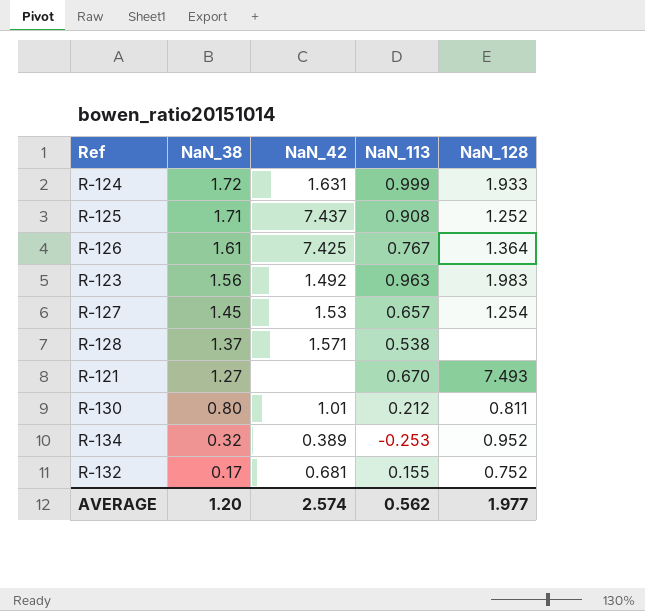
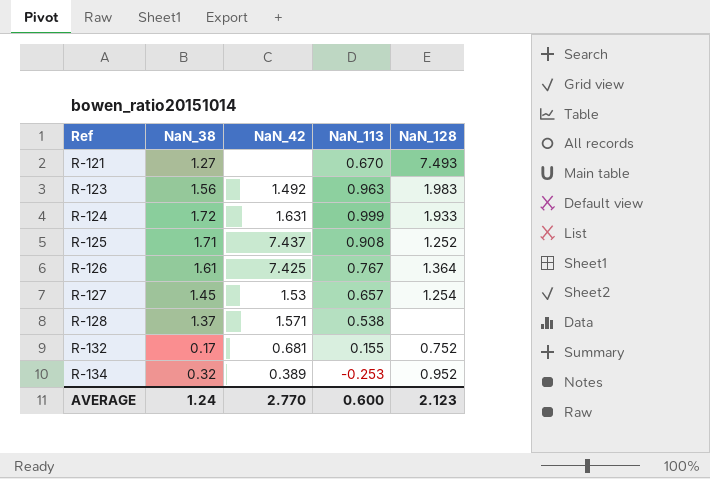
row order: NaN_38 descending -> Ref ascending
row R-130: 0.80 | 1.01 | 0.212 | 0.811 -> none
AVERAGE | NaN_38: 1.20 -> 1.24
AVERAGE | NaN_42: 2.574 -> 2.770
AVERAGE | NaN_113: 0.562 -> 0.600
AVERAGE | NaN_128: 1.977 -> 2.123

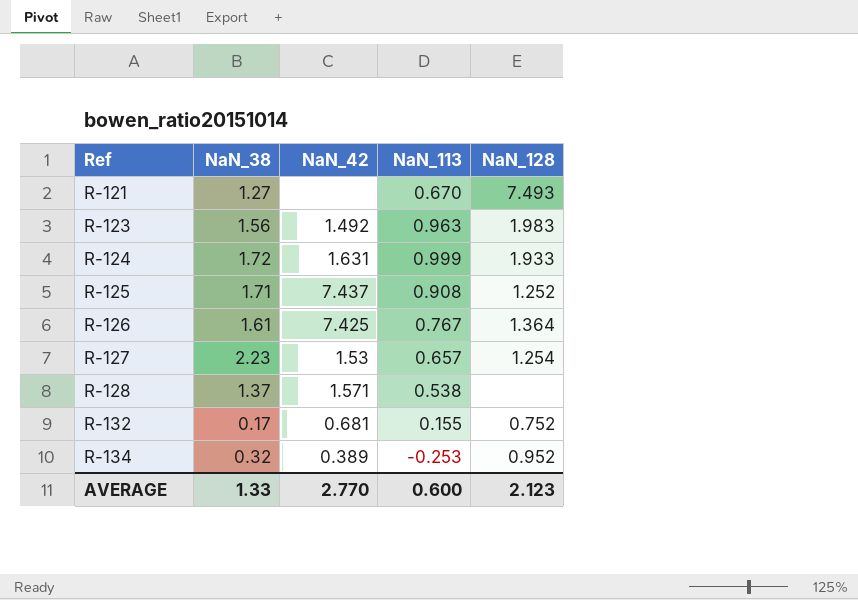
R-127 | NaN_38: 1.45 -> 2.23
AVERAGE | NaN_38: 1.24 -> 1.33

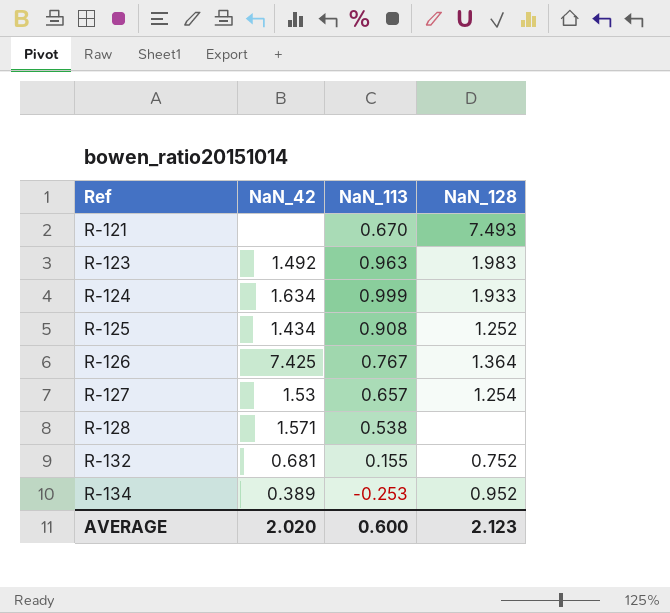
column NaN_38 | position: 2 -> none
R-124 | NaN_42: 1.631 -> 1.634
R-125 | NaN_42: 7.437 -> 1.434
AVERAGE | NaN_42: 2.770 -> 2.020

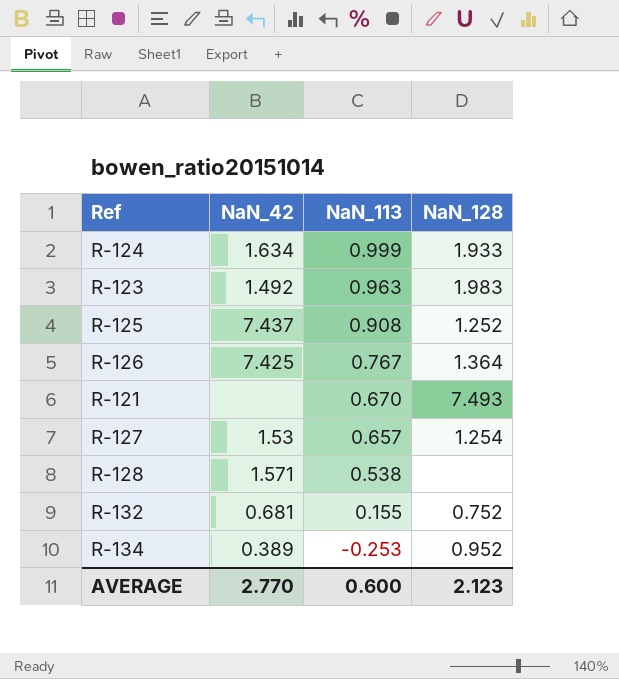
row order: Ref ascending -> NaN_113 descending
R-125 | NaN_42: 1.434 -> 7.437
AVERAGE | NaN_42: 2.020 -> 2.770

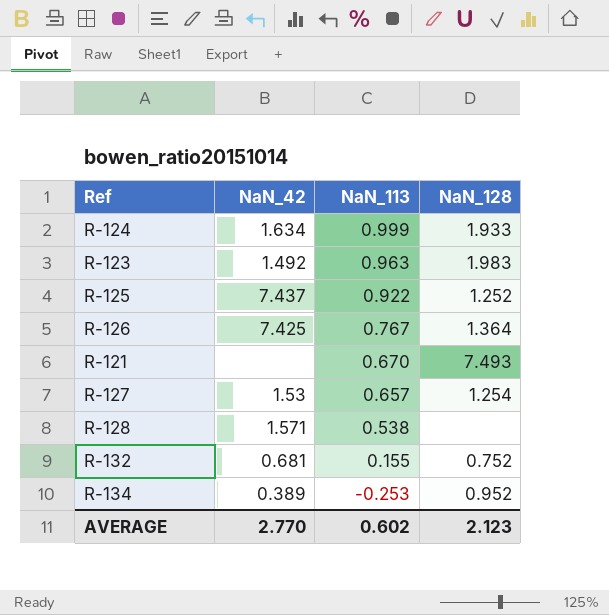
R-125 | NaN_113: 0.908 -> 0.922
AVERAGE | NaN_113: 0.600 -> 0.602

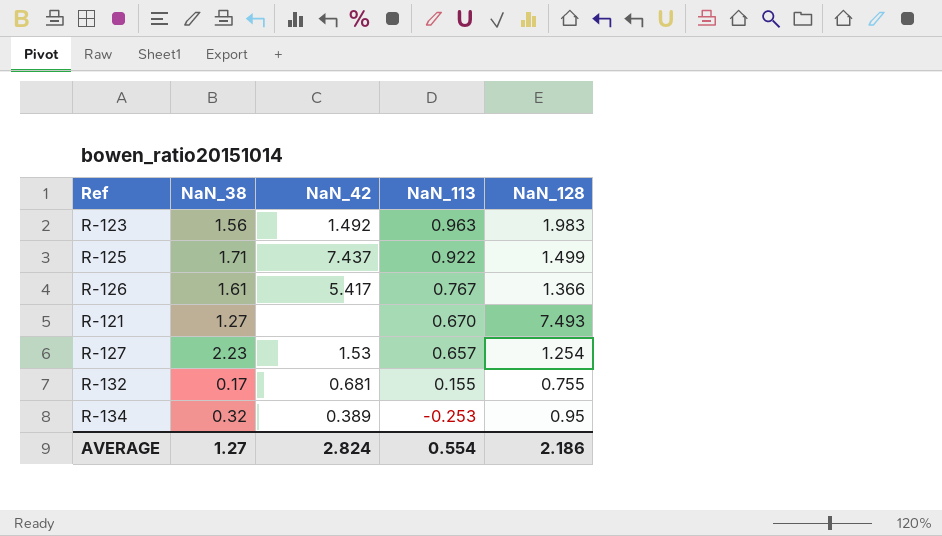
column NaN_38 | position: none -> 2
row R-124: 1.634 | 0.999 | 1.933 -> none
row R-128: 1.571 | 0.538 | none -> none
R-125 | NaN_128: 1.252 -> 1.499
R-126 | NaN_42: 7.425 -> 5.417
R-126 | NaN_128: 1.364 -> 1.366
R-132 | NaN_128: 0.752 -> 0.755
R-134 | NaN_128: 0.952 -> 0.95
AVERAGE | NaN_42: 2.770 -> 2.824
AVERAGE | NaN_113: 0.602 -> 0.554
AVERAGE | NaN_128: 2.123 -> 2.186

